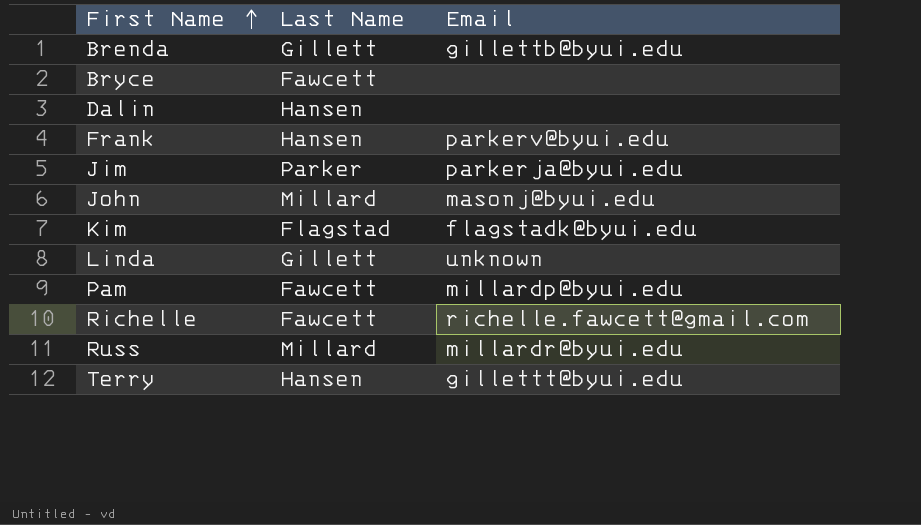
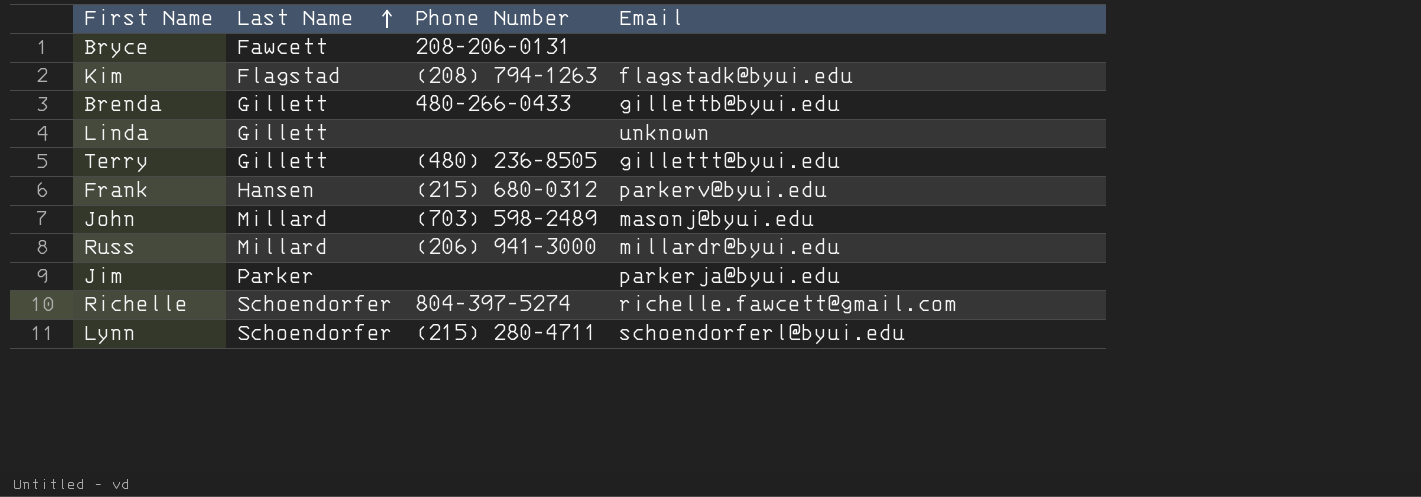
row order: First Name ascending -> Last Name ascending
column Phone Number | position: none -> 3
row Dalin: Hansen | none -> none
row Pam: Fawcett | millardp@byui.edu -> none
Terry | Last Name: Hansen -> Gillett
Richelle | Last Name: Fawcett -> Schoendorfer
row Lynn: none -> Schoendorfer | (215) 280-4711 | schoendorferl@byui.edu

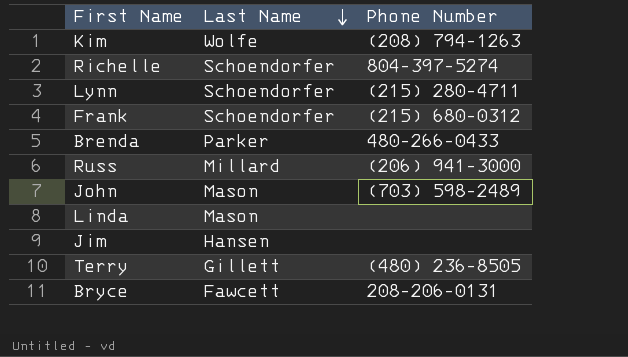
row order: Last Name ascending -> Last Name descending
column Email | position: 4 -> none
Kim | Last Name: Flagstad -> Wolfe
Frank | Last Name: Hansen -> Schoendorfer
Brenda | Last Name: Gillett -> Parker
John | Last Name: Millard -> Mason
Linda | Last Name: Gillett -> Mason
Jim | Last Name: Parker -> Hansen

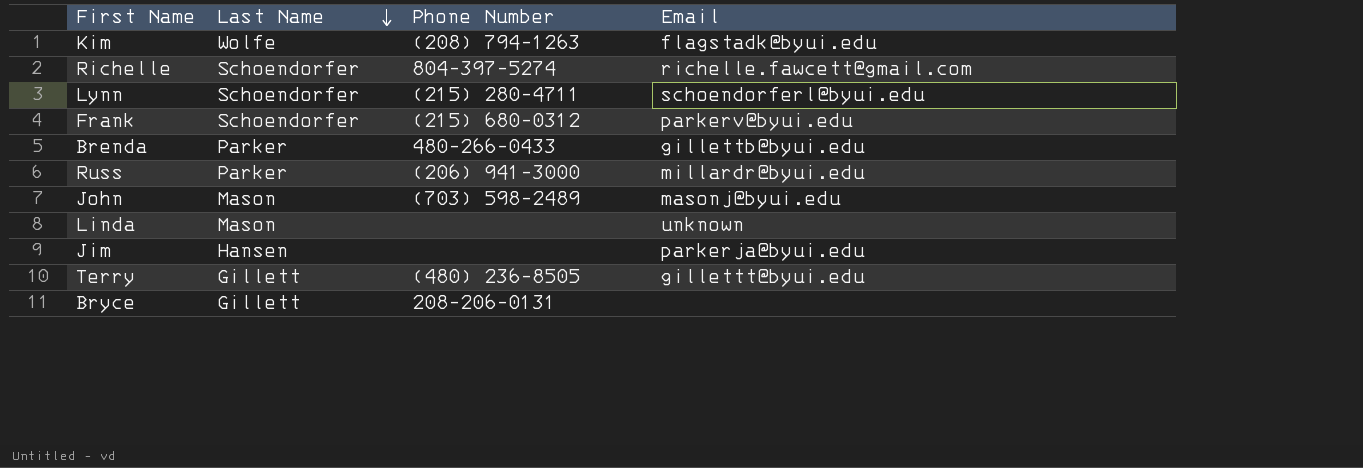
column Email | position: none -> 4
Russ | Last Name: Millard -> Parker
Bryce | Last Name: Fawcett -> Gillett

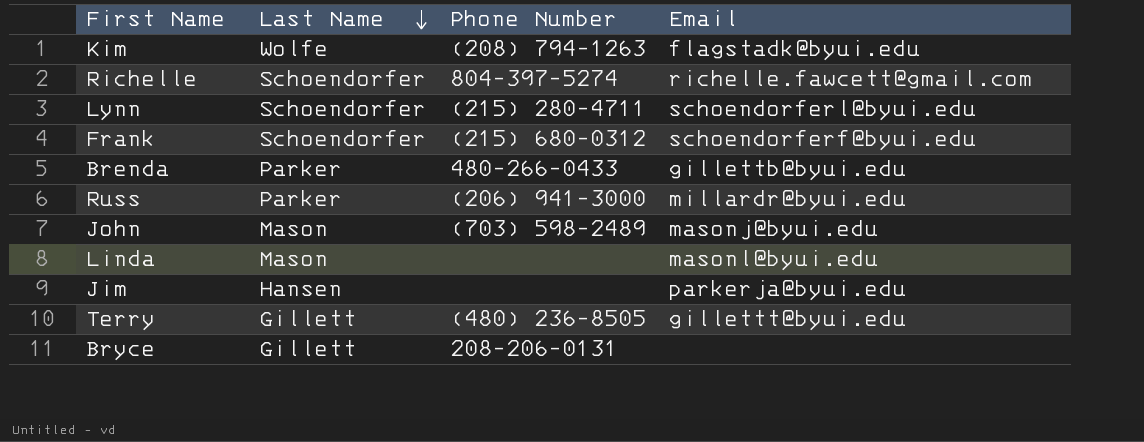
Frank | Email: parkerv@byui.edu -> schoendorferf@byui.edu
Linda | Email: unknown -> masonl@byui.edu

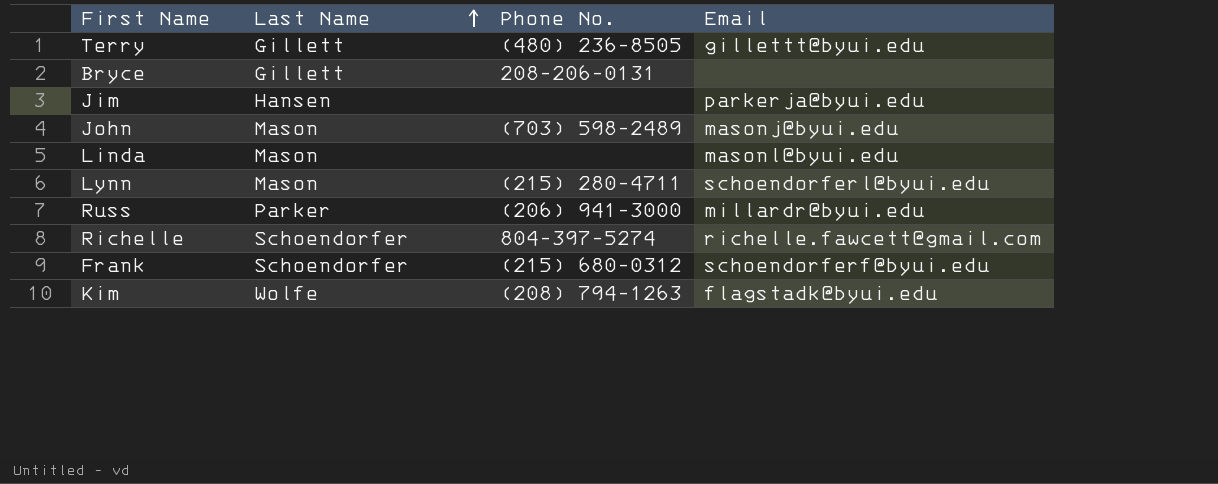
row order: Last Name descending -> Last Name ascending
column name: Phone Number -> Phone No.
row Brenda: Parker | 480-266-0433 | gillettb@byui.edu -> none
Lynn | Last Name: Schoendorfer -> Mason

